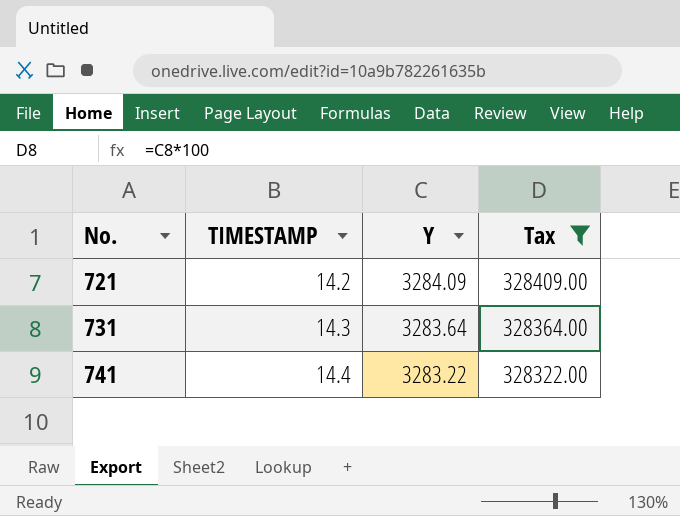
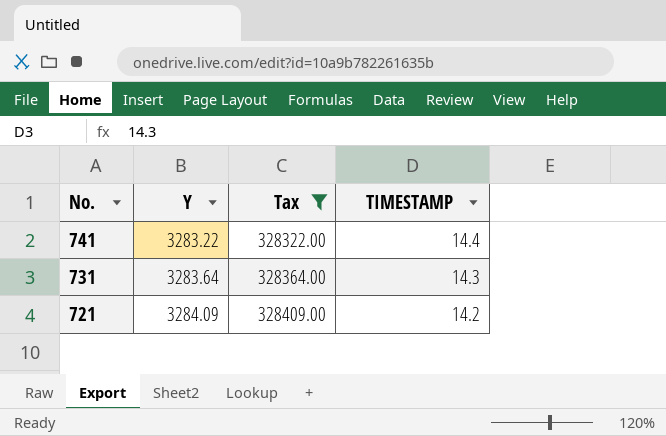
row order: No. ascending -> No. descending
column TIMESTAMP | position: 2 -> 4

